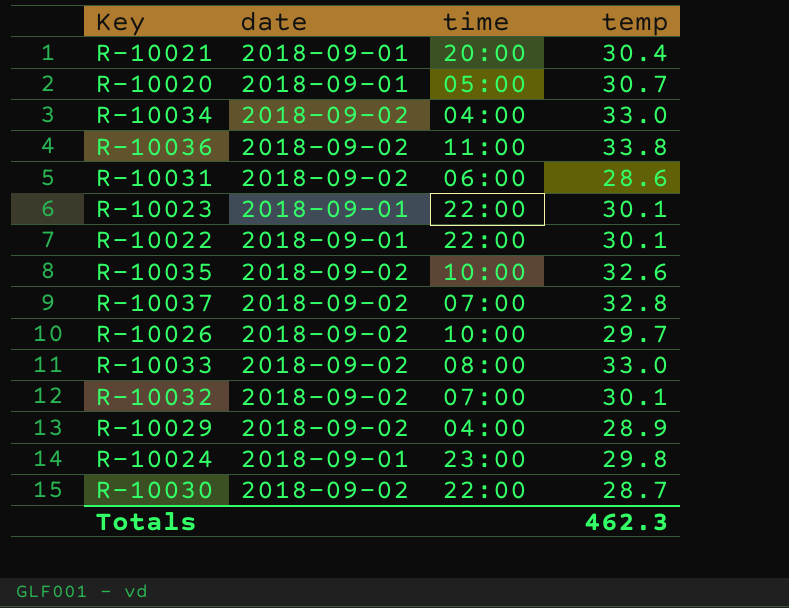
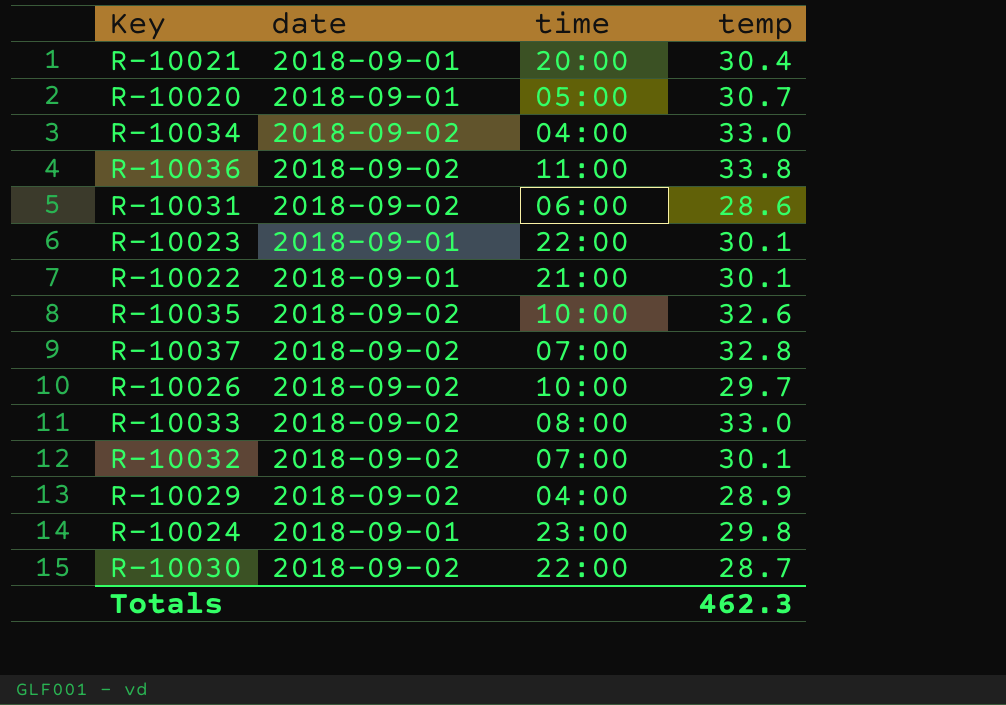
R-10022 | time: 22:00 -> 21:00

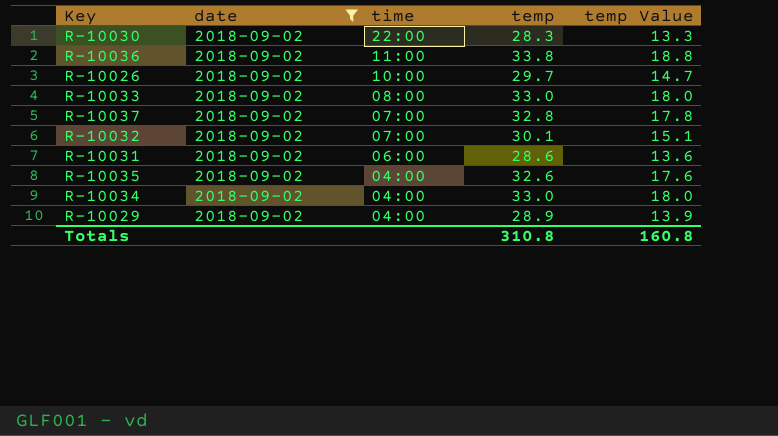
filter: none -> date = 2018-09-02
row order: none -> time descending
column temp Value | formula: none -> [temp] - 15
R-10030 | temp: 28.7 -> 28.3
R-10035 | time: 10:00 -> 04:00
Totals | temp: 462.3 -> 310.8

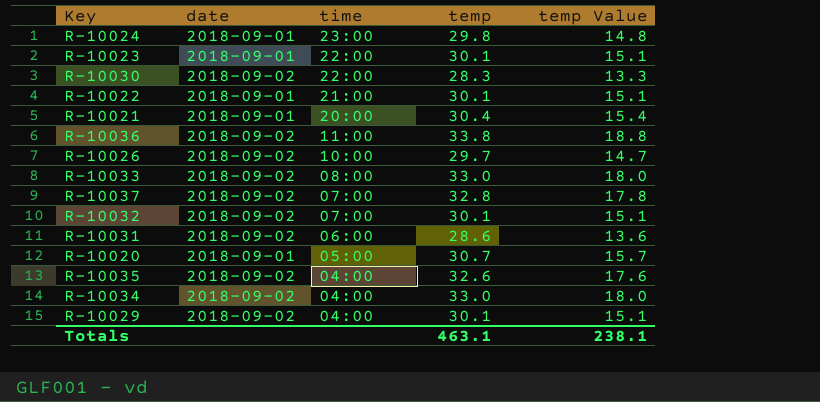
filter: date = 2018-09-02 -> none
R-10029 | temp: 28.9 -> 30.1
R-10029 | temp Value: 13.9 -> 15.1
Totals | temp: 310.8 -> 463.1
Totals | temp Value: 160.8 -> 238.1

